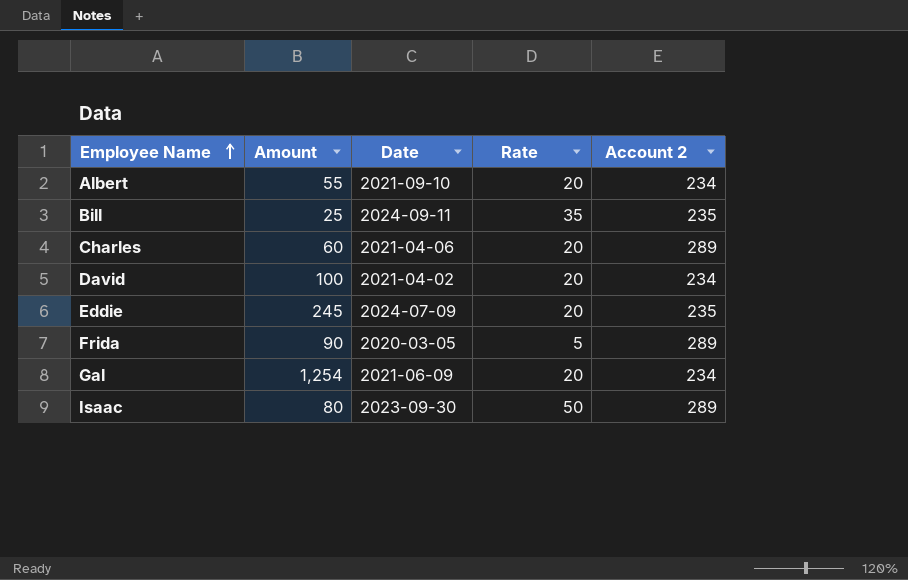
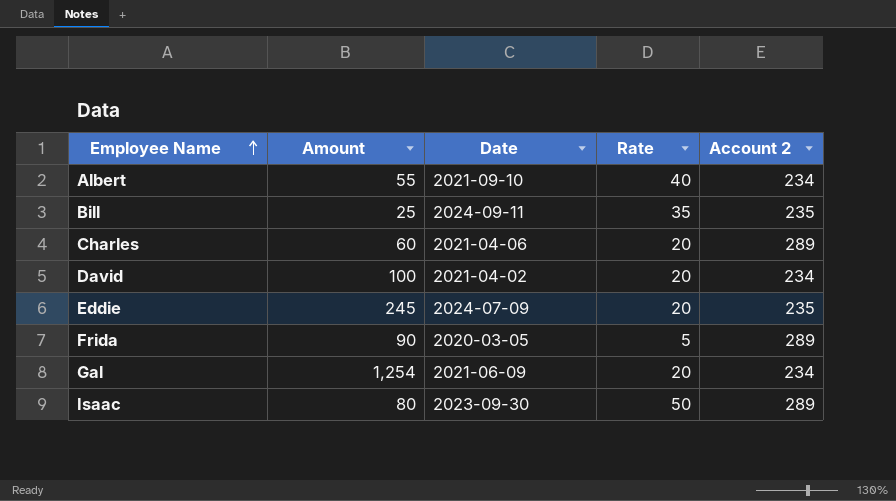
Albert | Rate: 20 -> 40

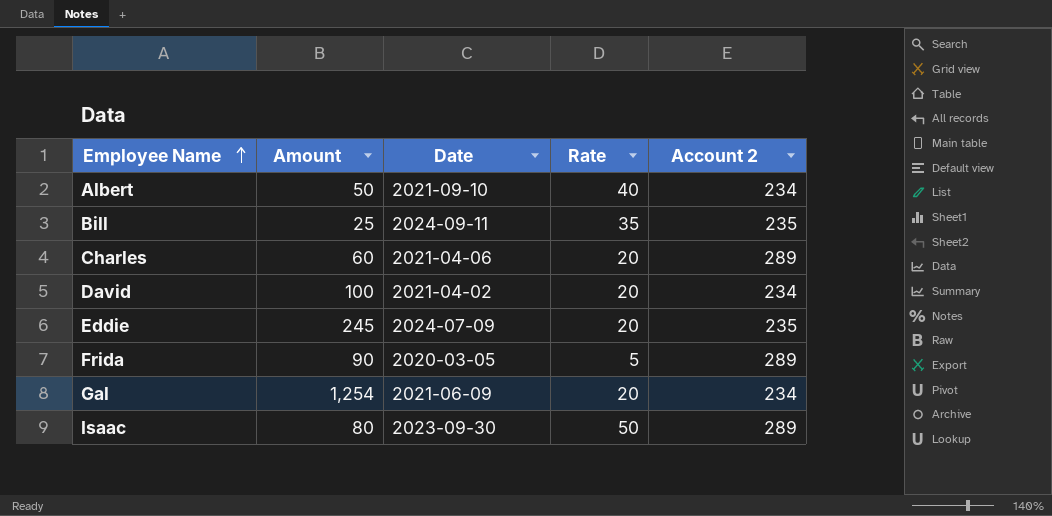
Albert | Amount: 55 -> 50

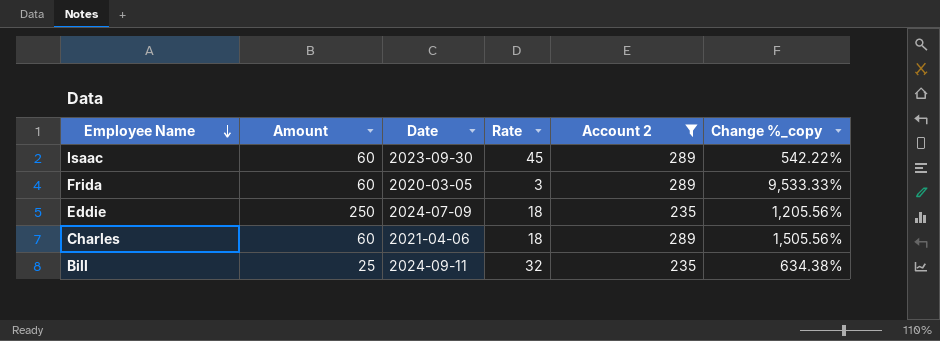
filter: none -> Account 2 != 234
row order: Employee Name ascending -> Employee Name descending
column Change %_copy | formula: none -> ([Account 2] - [Rate]) / [Rate]
Isaac | Amount: 80 -> 60
Isaac | Rate: 50 -> 45
Frida | Amount: 90 -> 60
Frida | Rate: 5 -> 3
Eddie | Amount: 245 -> 250
Eddie | Rate: 20 -> 18
Charles | Rate: 20 -> 18
Bill | Rate: 35 -> 32

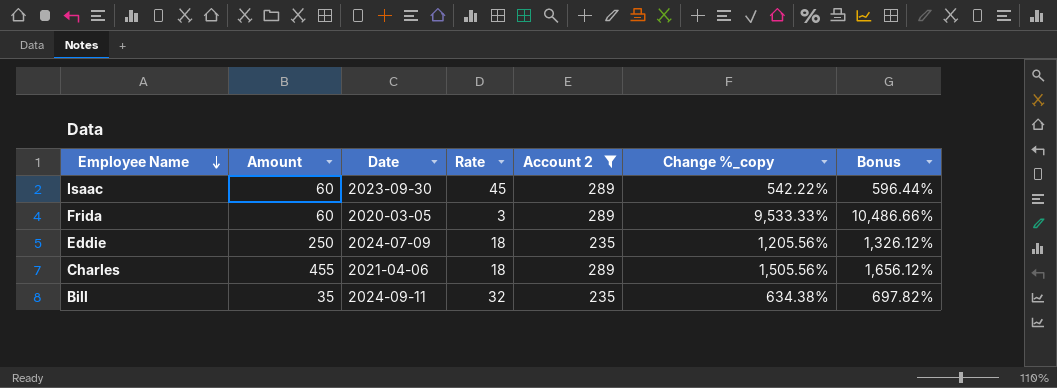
column Bonus | formula: none -> [Change %_copy] * 1.1
Charles | Amount: 60 -> 455
Bill | Amount: 25 -> 35

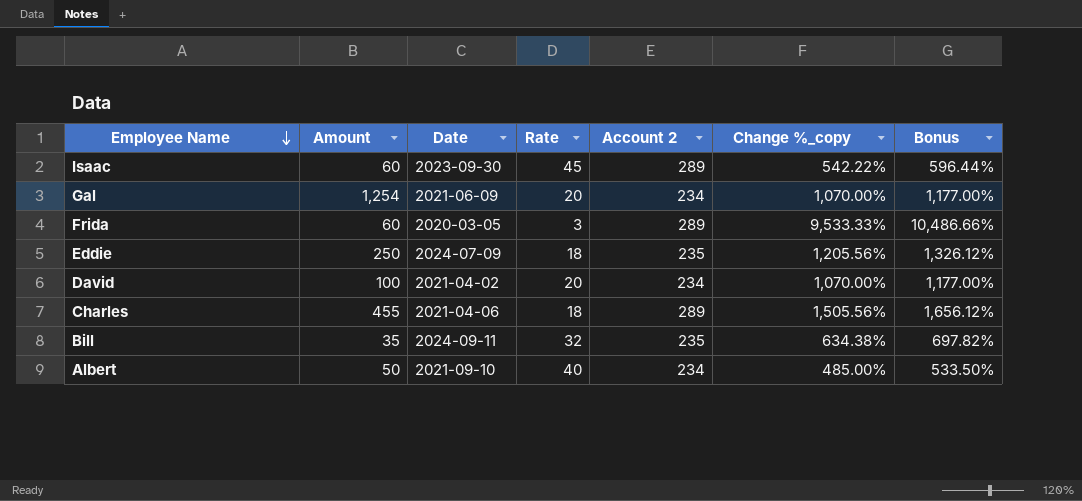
filter: Account 2 != 234 -> none

